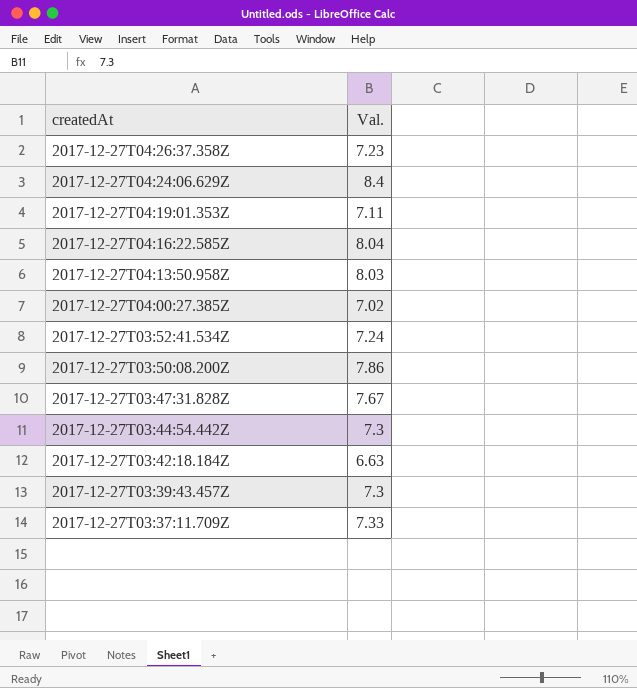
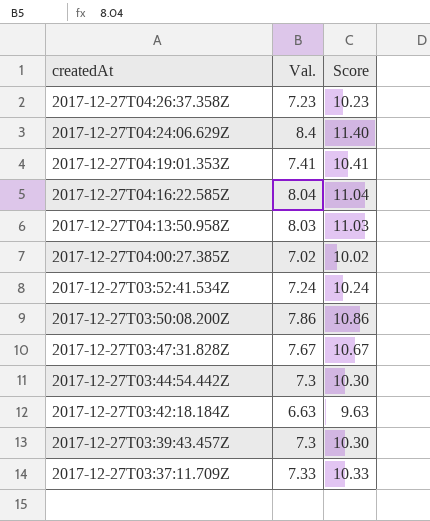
column Score | formula: none -> [Val.] + 3
2017-12-27T04:19:01.353Z | Val.: 7.11 -> 7.41

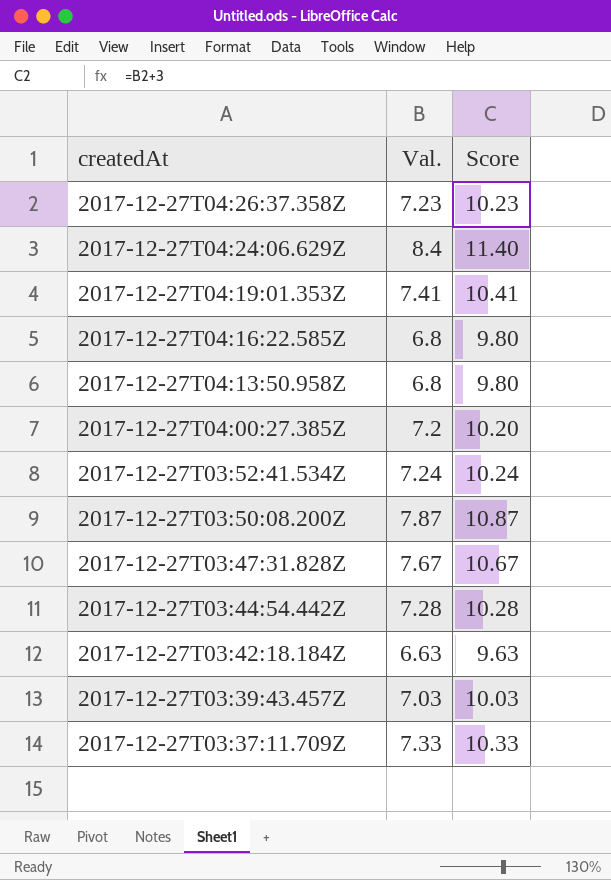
2017-12-27T04:16:22.585Z | Val.: 8.04 -> 6.8
2017-12-27T04:16:22.585Z | Score: 11.04 -> 9.80
2017-12-27T04:13:50.958Z | Val.: 8.03 -> 6.8
2017-12-27T04:13:50.958Z | Score: 11.03 -> 9.80
2017-12-27T04:00:27.385Z | Val.: 7.02 -> 7.2
2017-12-27T04:00:27.385Z | Score: 10.02 -> 10.20
2017-12-27T03:50:08.200Z | Val.: 7.86 -> 7.87
2017-12-27T03:50:08.200Z | Score: 10.86 -> 10.87
2017-12-27T03:44:54.442Z | Val.: 7.3 -> 7.28
2017-12-27T03:44:54.442Z | Score: 10.30 -> 10.28
2017-12-27T03:39:43.457Z | Val.: 7.3 -> 7.03
2017-12-27T03:39:43.457Z | Score: 10.30 -> 10.03

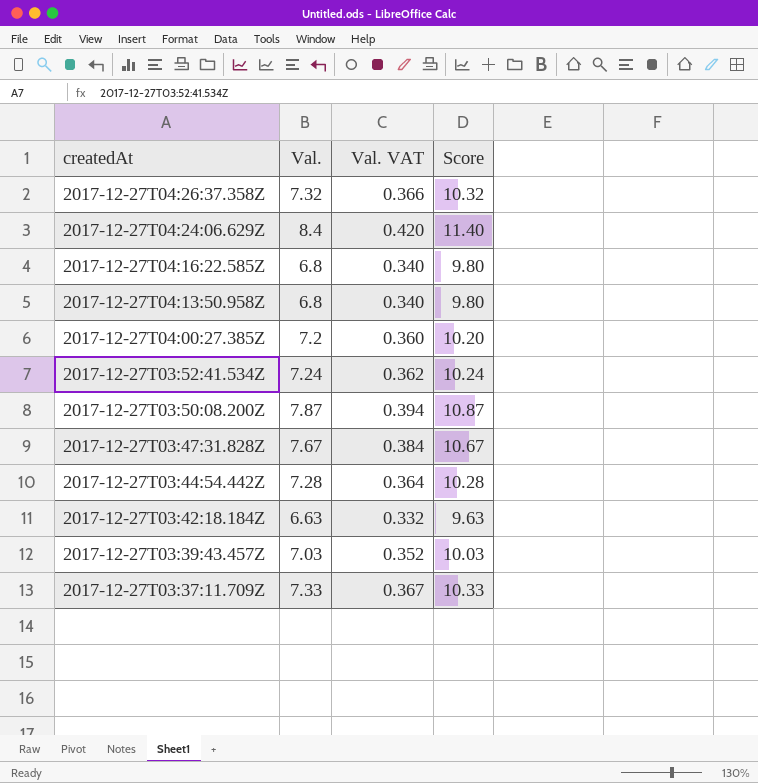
column Val. VAT | formula: none -> [Val.] * 0.05
row 2017-12-27T04:19:01.353Z: 7.41 | 10.41 -> none
2017-12-27T04:26:37.358Z | Val.: 7.23 -> 7.32
2017-12-27T04:26:37.358Z | Score: 10.23 -> 10.32

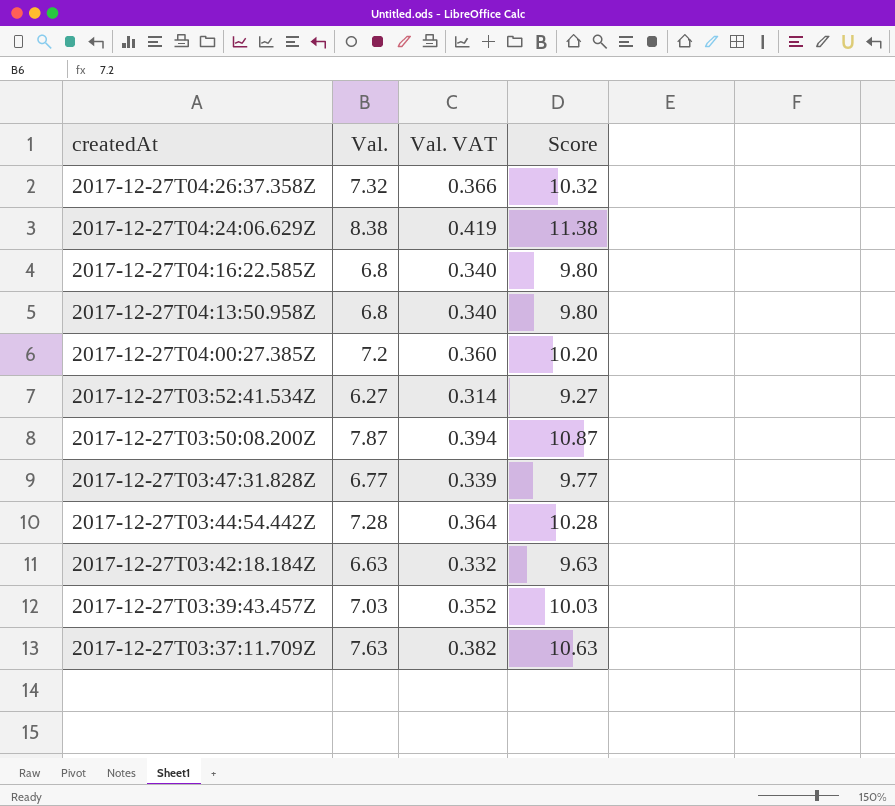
2017-12-27T04:24:06.629Z | Val.: 8.4 -> 8.38
2017-12-27T04:24:06.629Z | Val. VAT: 0.420 -> 0.419
2017-12-27T04:24:06.629Z | Score: 11.40 -> 11.38
2017-12-27T03:52:41.534Z | Val.: 7.24 -> 6.27
2017-12-27T03:52:41.534Z | Val. VAT: 0.362 -> 0.314
2017-12-27T03:52:41.534Z | Score: 10.24 -> 9.27
2017-12-27T03:47:31.828Z | Val.: 7.67 -> 6.77
2017-12-27T03:47:31.828Z | Val. VAT: 0.384 -> 0.339
2017-12-27T03:47:31.828Z | Score: 10.67 -> 9.77
2017-12-27T03:37:11.709Z | Val.: 7.33 -> 7.63
2017-12-27T03:37:11.709Z | Val. VAT: 0.367 -> 0.382
2017-12-27T03:37:11.709Z | Score: 10.33 -> 10.63

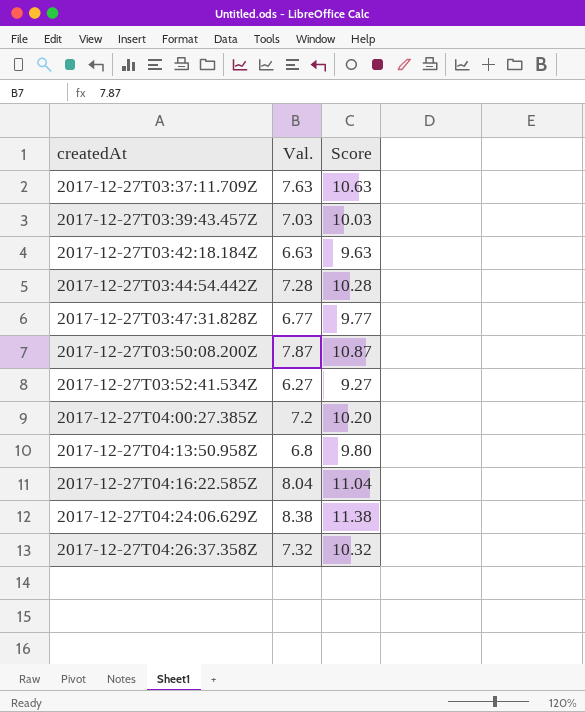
row order: createdAt descending -> createdAt ascending
column Val. VAT | formula: [Val.] * 0.05 -> none
2017-12-27T04:16:22.585Z | Val.: 6.8 -> 8.04
2017-12-27T04:16:22.585Z | Score: 9.80 -> 11.04

